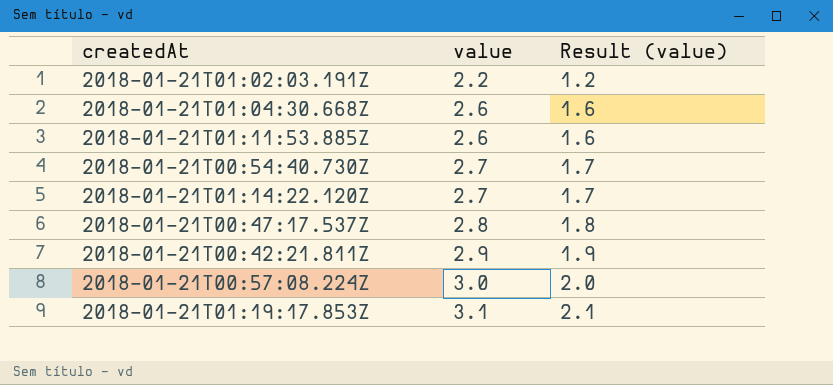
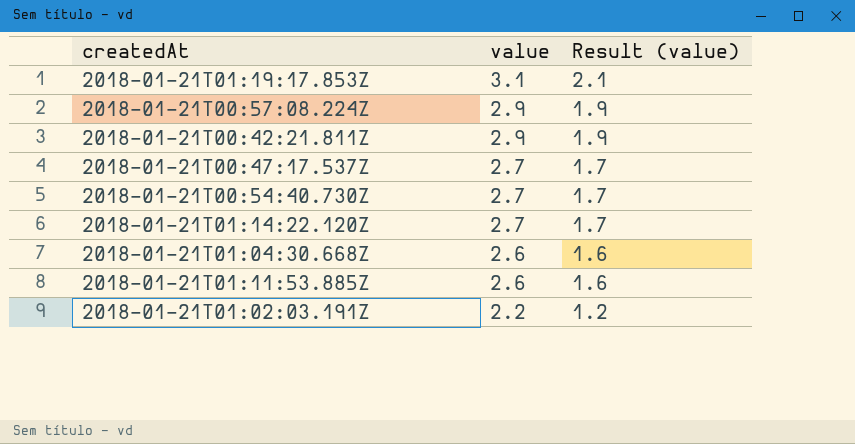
row order: value ascending -> value descending
2018-01-21T00:57:08.224Z | value: 3.0 -> 2.9
2018-01-21T00:57:08.224Z | Result (value): 2.0 -> 1.9
2018-01-21T00:47:17.537Z | value: 2.8 -> 2.7
2018-01-21T00:47:17.537Z | Result (value): 1.8 -> 1.7

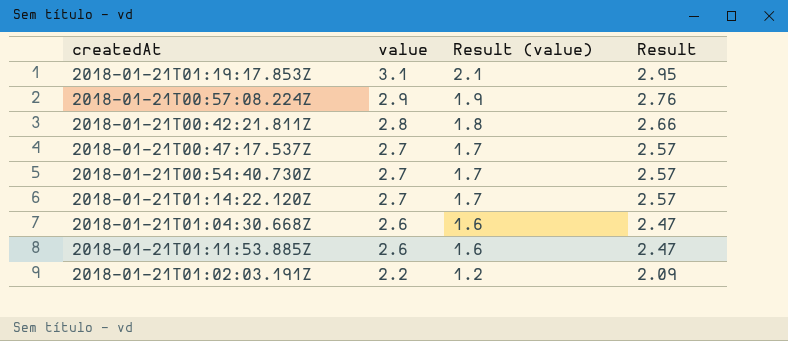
column Result | formula: none -> [value] * 0.95
2018-01-21T00:42:21.811Z | value: 2.9 -> 2.8
2018-01-21T00:42:21.811Z | Result (value): 1.9 -> 1.8

